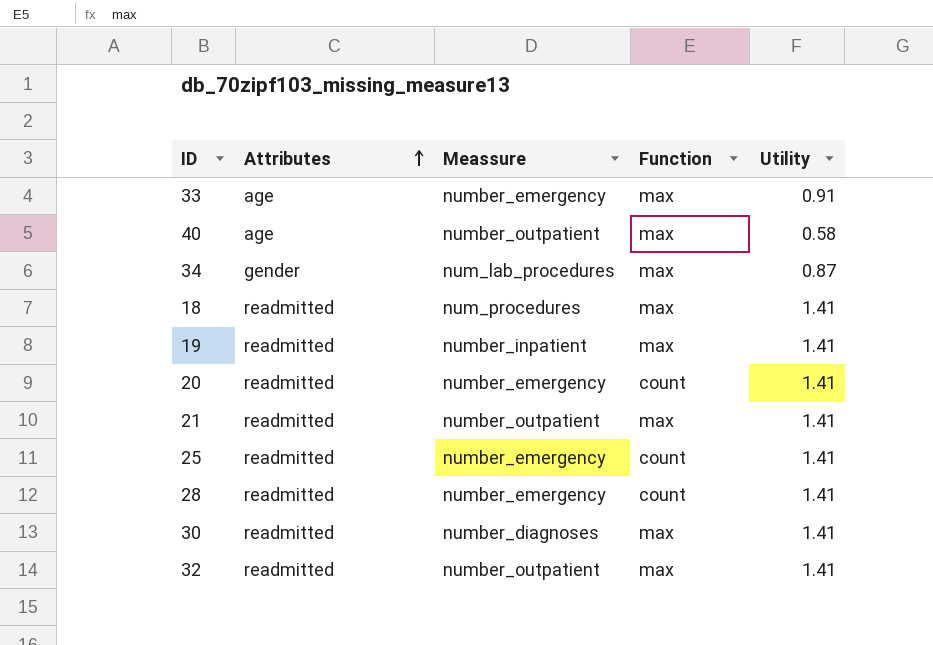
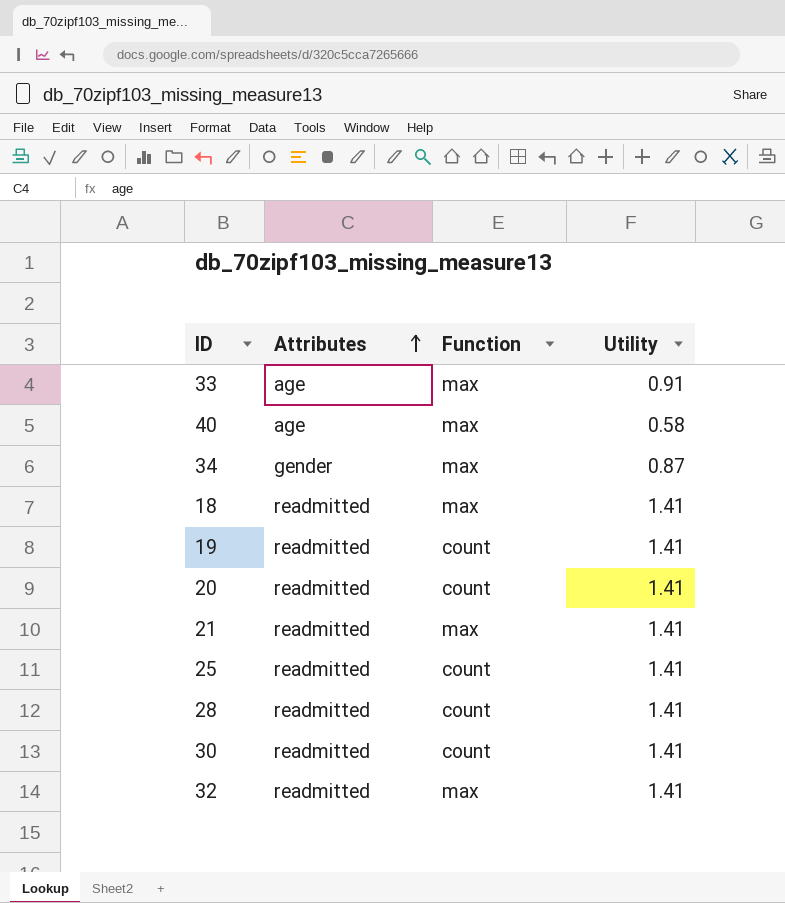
column Meassure | position: 3 -> none
19 | Function: max -> count
30 | Function: max -> count

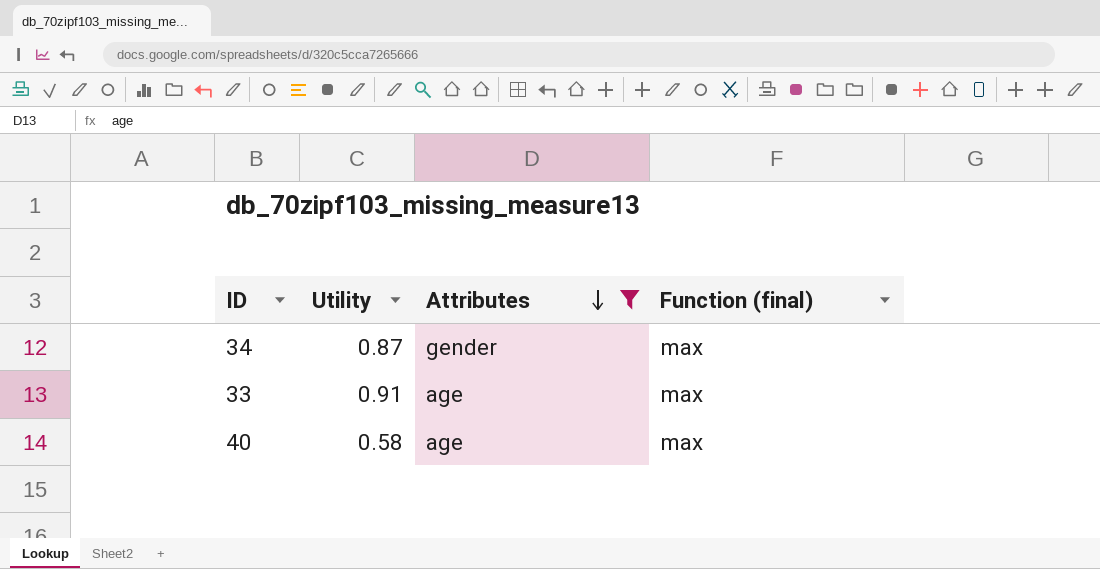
filter: none -> Attributes != readmitted
row order: Attributes ascending -> Attributes descending
column Utility | position: 4 -> 2
column name: Function -> Function (final)

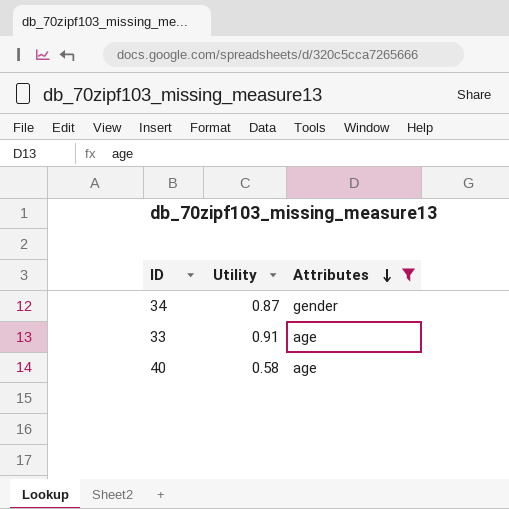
column Function (final) | position: 4 -> none

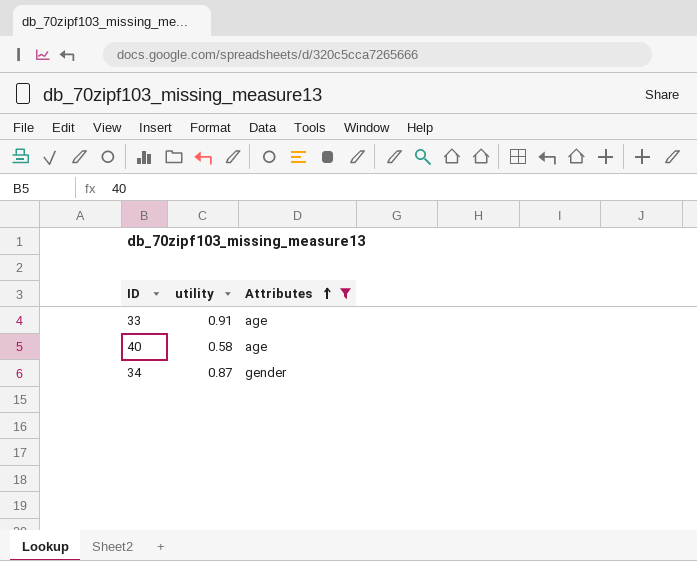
row order: Attributes descending -> Attributes ascending
column name: Utility -> utility

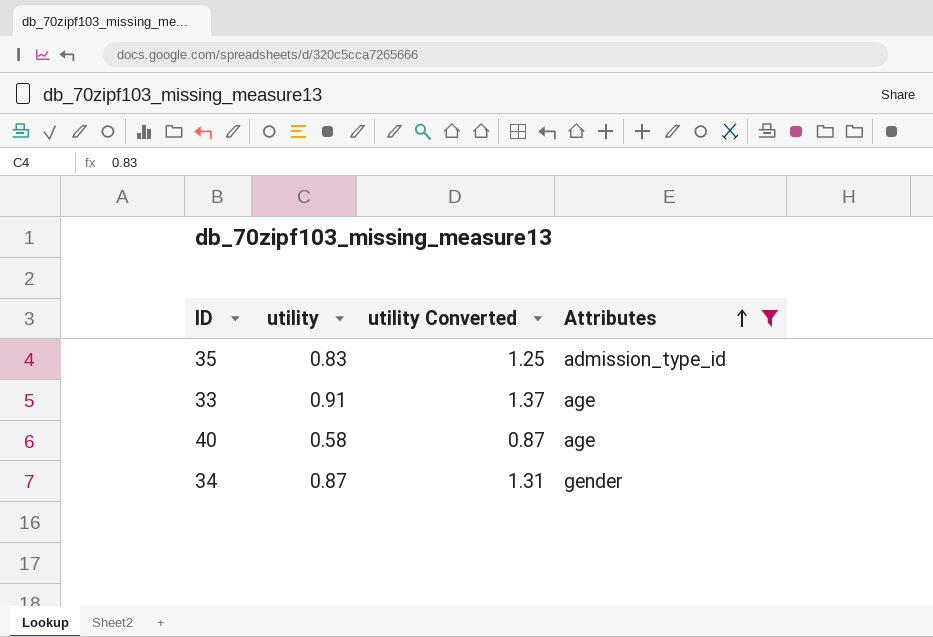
column utility Converted | formula: none -> [utility] * 1.5
row 35: none -> 0.83 | 1.25 | admission_type_id

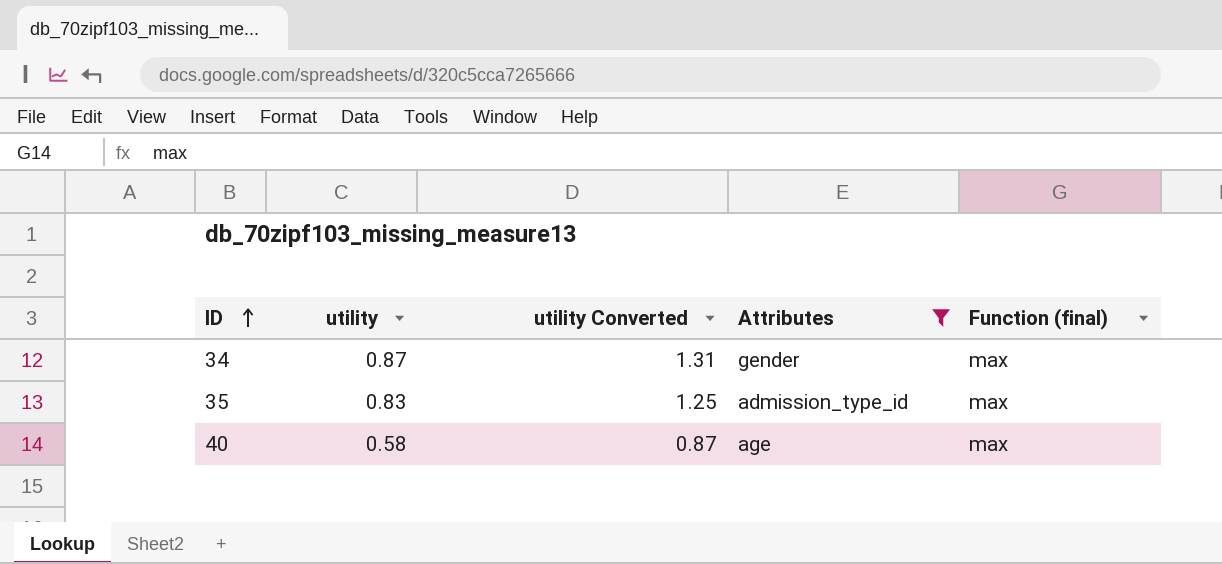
row order: Attributes ascending -> ID ascending
column Function (final) | position: none -> 5
row 33: 0.91 | 1.37 | age -> none

